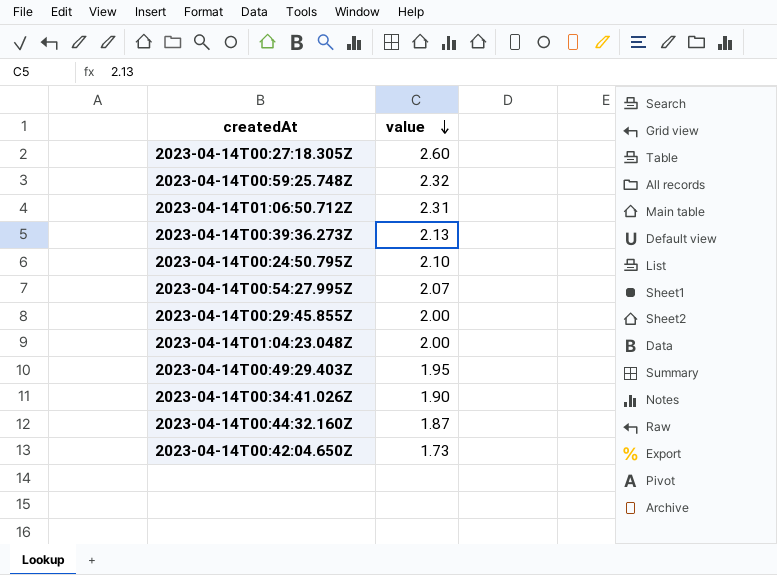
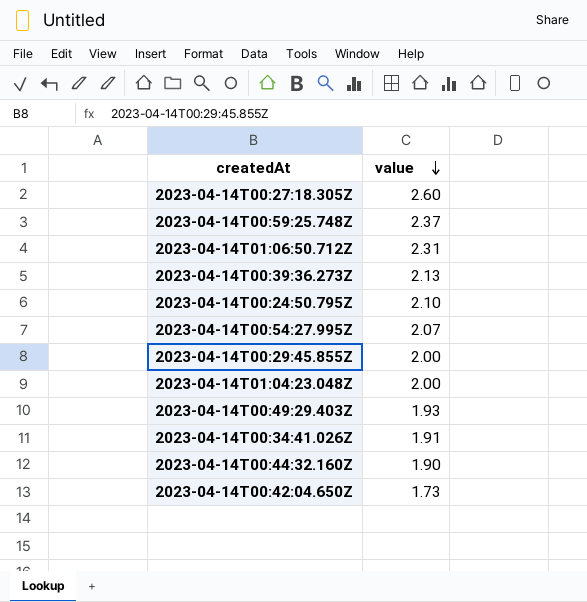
2023-04-14T00:59:25.748Z | value: 2.32 -> 2.37
2023-04-14T00:49:29.403Z | value: 1.95 -> 1.93
2023-04-14T00:34:41.026Z | value: 1.90 -> 1.91
2023-04-14T00:44:32.160Z | value: 1.87 -> 1.90

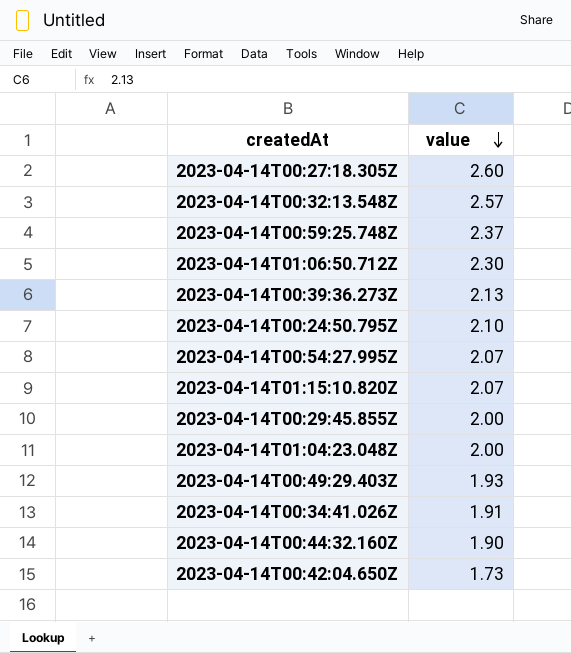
row 2023-04-14T00:32:13.548Z: none -> 2.57
2023-04-14T01:06:50.712Z | value: 2.31 -> 2.30
row 2023-04-14T01:15:10.820Z: none -> 2.07

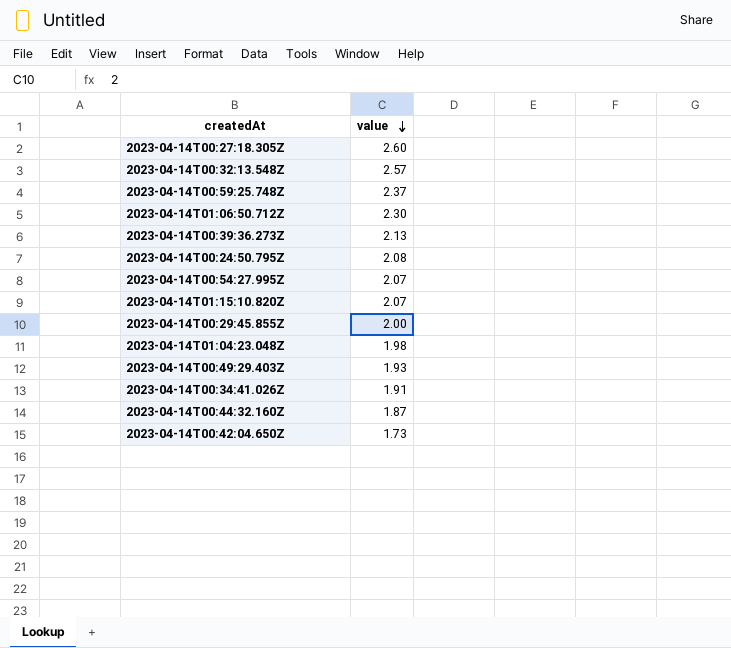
2023-04-14T00:24:50.795Z | value: 2.10 -> 2.08
2023-04-14T01:04:23.048Z | value: 2.00 -> 1.98
2023-04-14T00:44:32.160Z | value: 1.90 -> 1.87

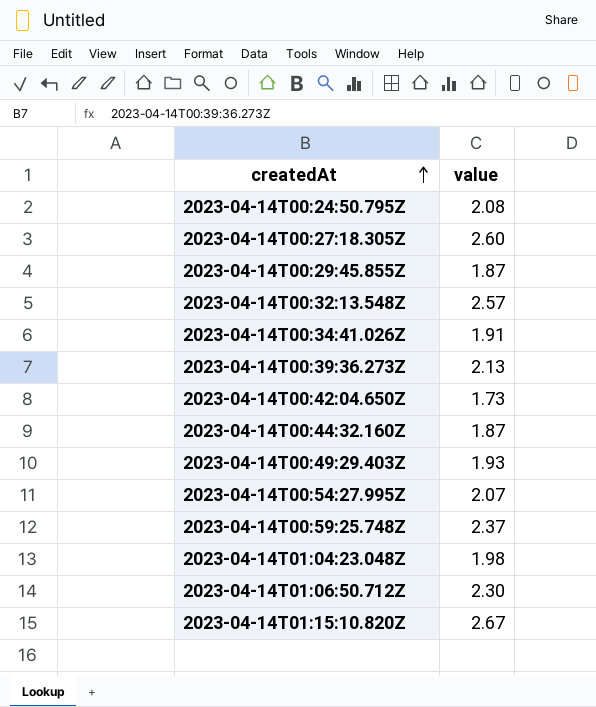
row order: value descending -> createdAt ascending
2023-04-14T00:29:45.855Z | value: 2.00 -> 1.87
2023-04-14T01:15:10.820Z | value: 2.07 -> 2.67

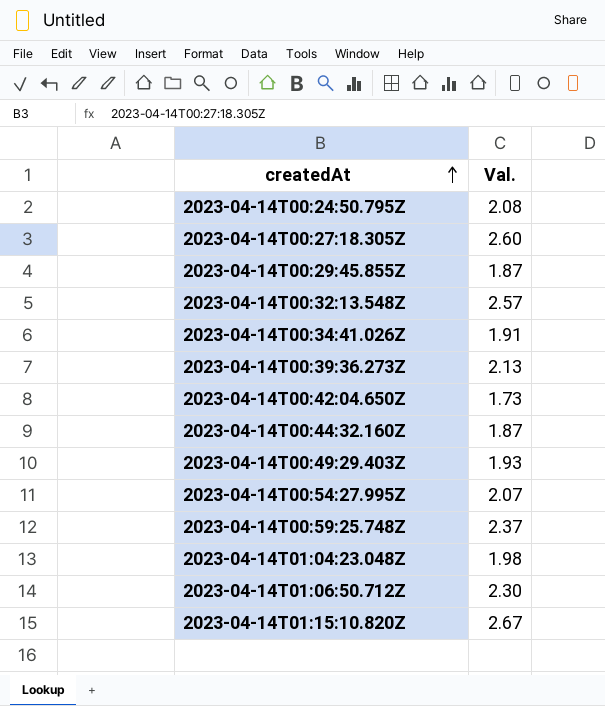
column name: value -> Val.

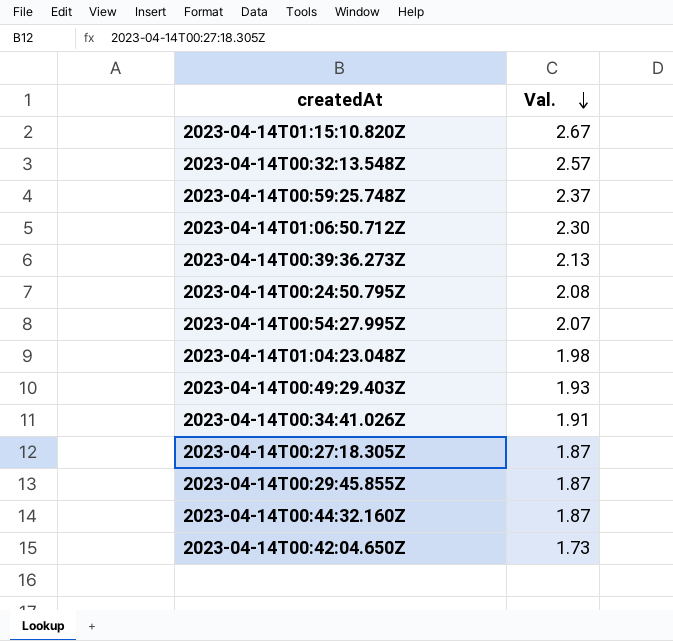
row order: createdAt ascending -> Val. descending
2023-04-14T00:27:18.305Z | Val.: 2.60 -> 1.87

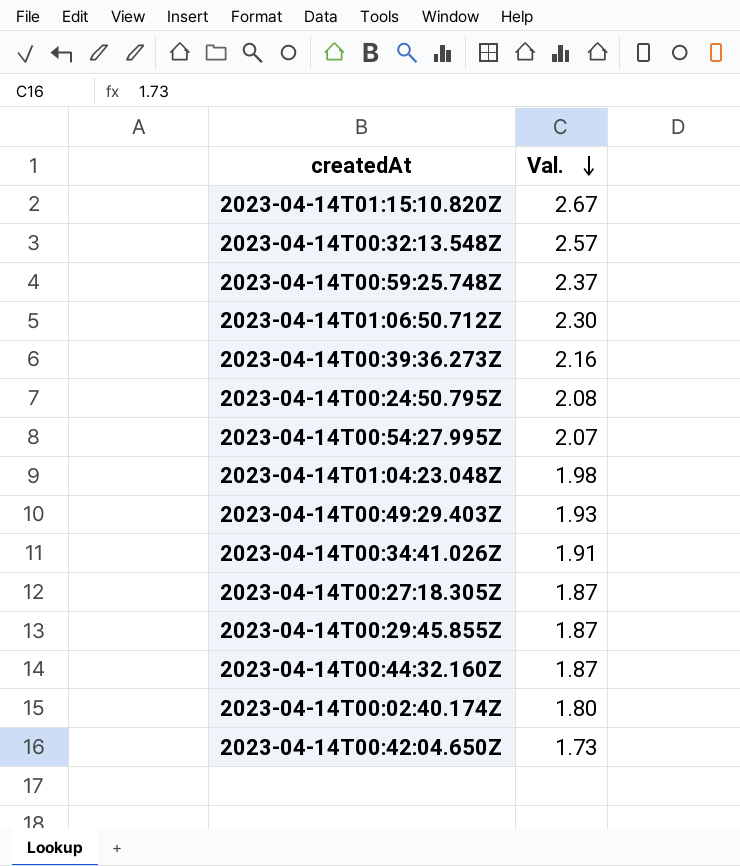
2023-04-14T00:39:36.273Z | Val.: 2.13 -> 2.16
row 2023-04-14T00:02:40.174Z: none -> 1.80

